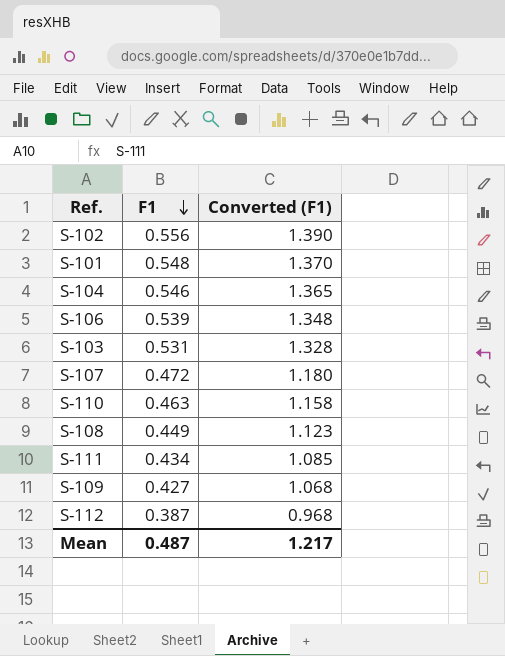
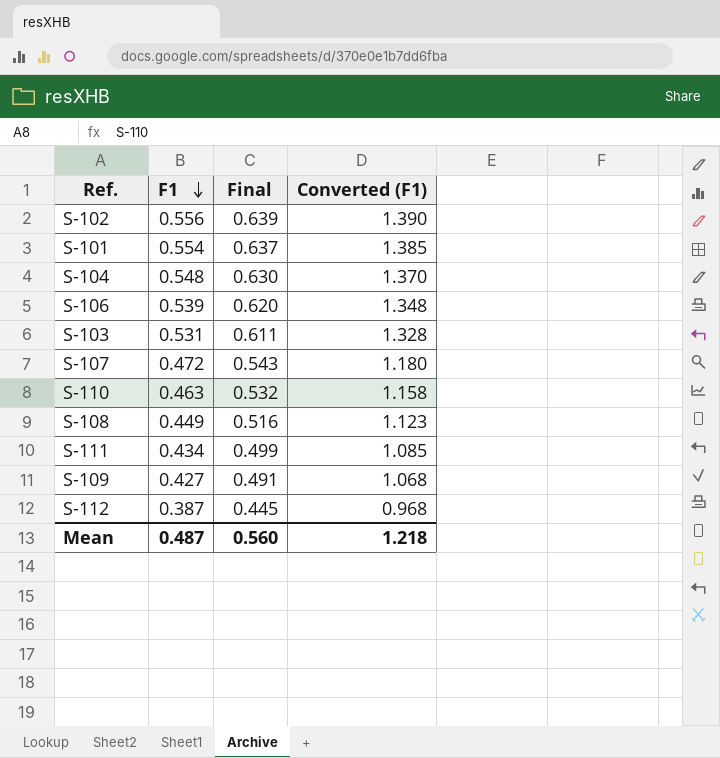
column Final | formula: none -> [F1] * 1.15
S-101 | F1: 0.548 -> 0.554
S-101 | Converted (F1): 1.370 -> 1.385
S-104 | F1: 0.546 -> 0.548
S-104 | Converted (F1): 1.365 -> 1.370
Mean | Converted (F1): 1.217 -> 1.218

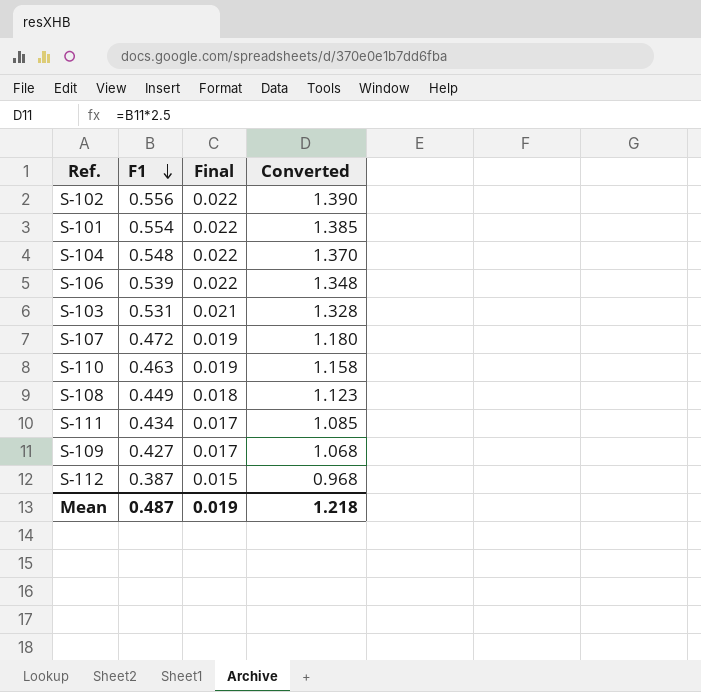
column Final | formula: [F1] * 1.15 -> [F1] * 0.04
column name: Converted (F1) -> Converted
Mean | Final: 0.560 -> 0.019

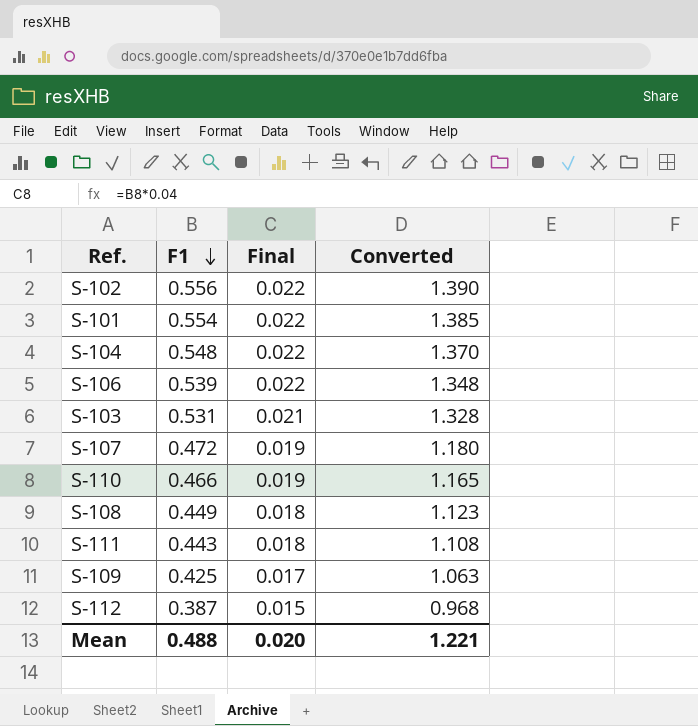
S-110 | F1: 0.463 -> 0.466
S-110 | Converted: 1.158 -> 1.165
S-111 | F1: 0.434 -> 0.443
S-111 | Final: 0.017 -> 0.018
S-111 | Converted: 1.085 -> 1.108
S-109 | F1: 0.427 -> 0.425
S-109 | Converted: 1.068 -> 1.063
Mean | F1: 0.487 -> 0.488
Mean | Final: 0.019 -> 0.020
Mean | Converted: 1.218 -> 1.221

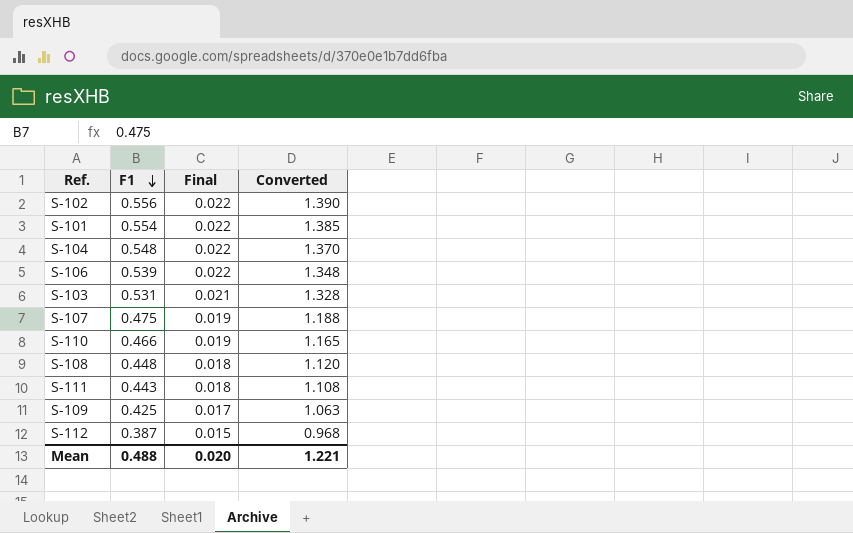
S-107 | F1: 0.472 -> 0.475
S-107 | Converted: 1.180 -> 1.188
S-108 | F1: 0.449 -> 0.448
S-108 | Converted: 1.123 -> 1.120

